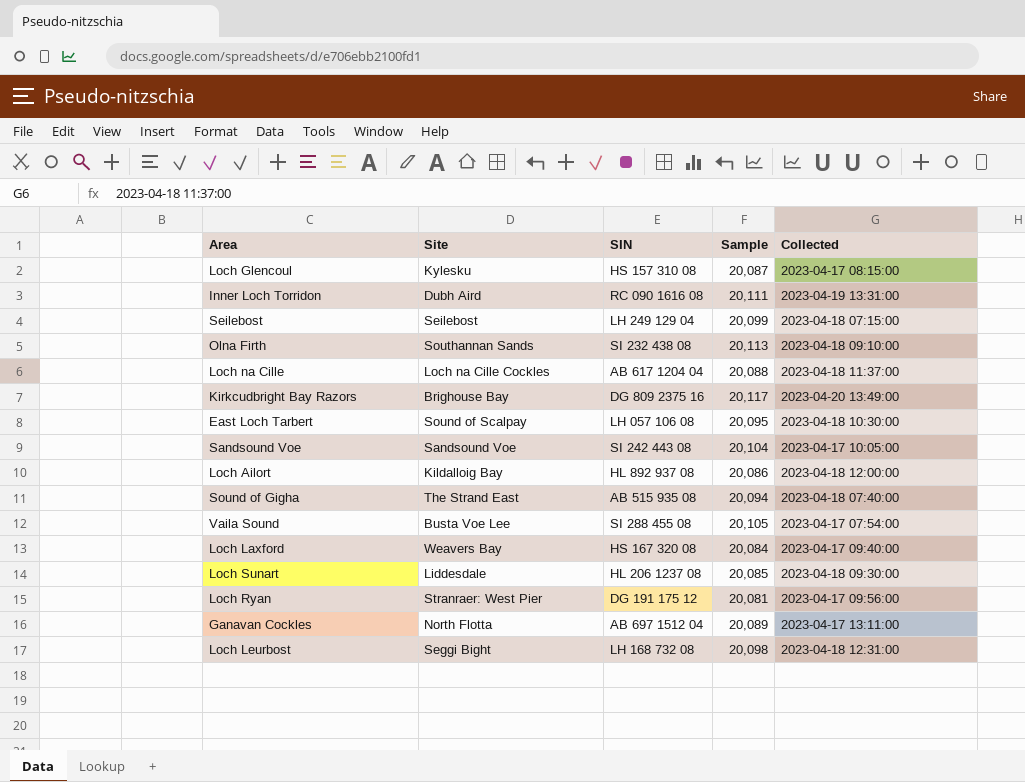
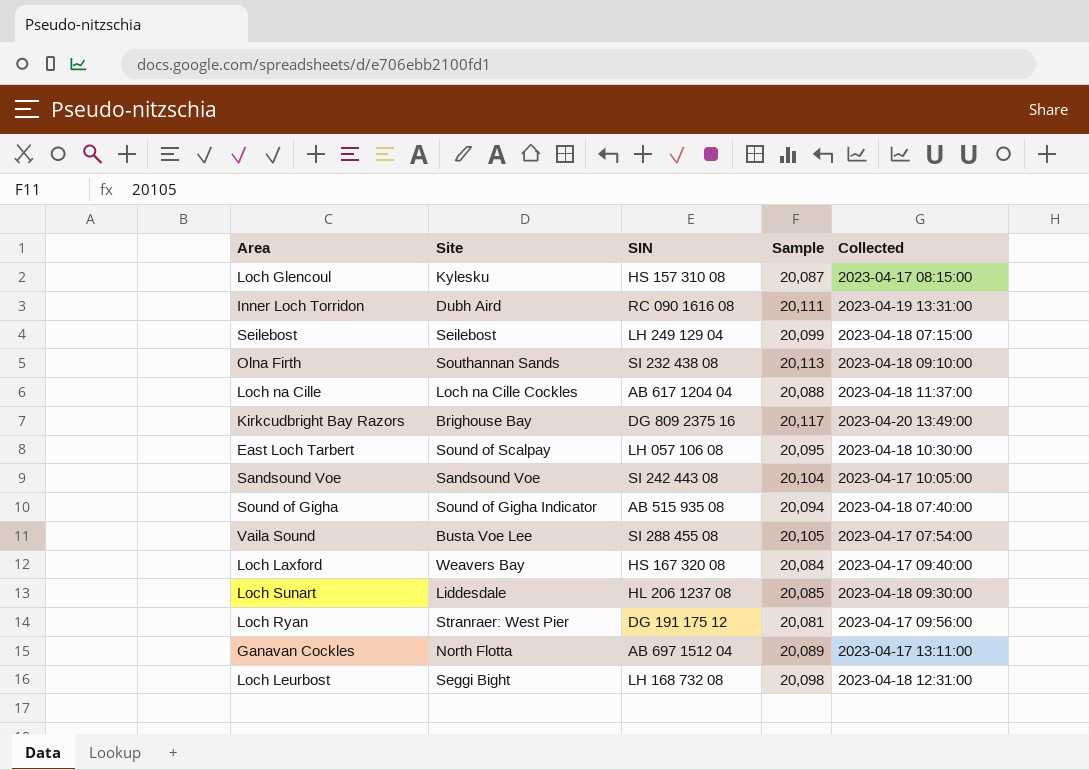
row Loch Ailort: Kildalloig Bay | HL 892 937 08 | 20,086 | 2023-04-18 12:00:00 -> none
Sound of Gigha | Site: The Strand East -> Sound of Gigha Indicator

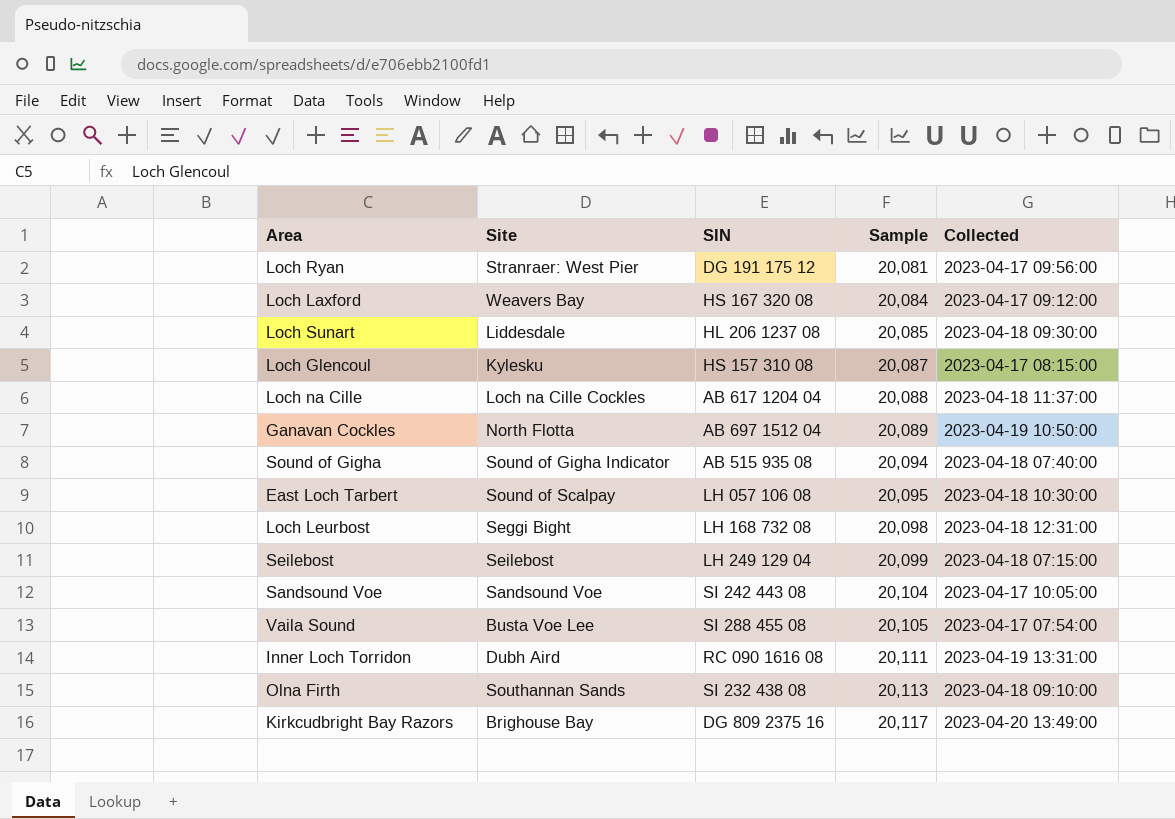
row order: none -> Sample ascending
Loch Laxford | Collected: 2023-04-17 09:40:00 -> 2023-04-17 09:12:00
Ganavan Cockles | Collected: 2023-04-17 13:11:00 -> 2023-04-19 10:50:00

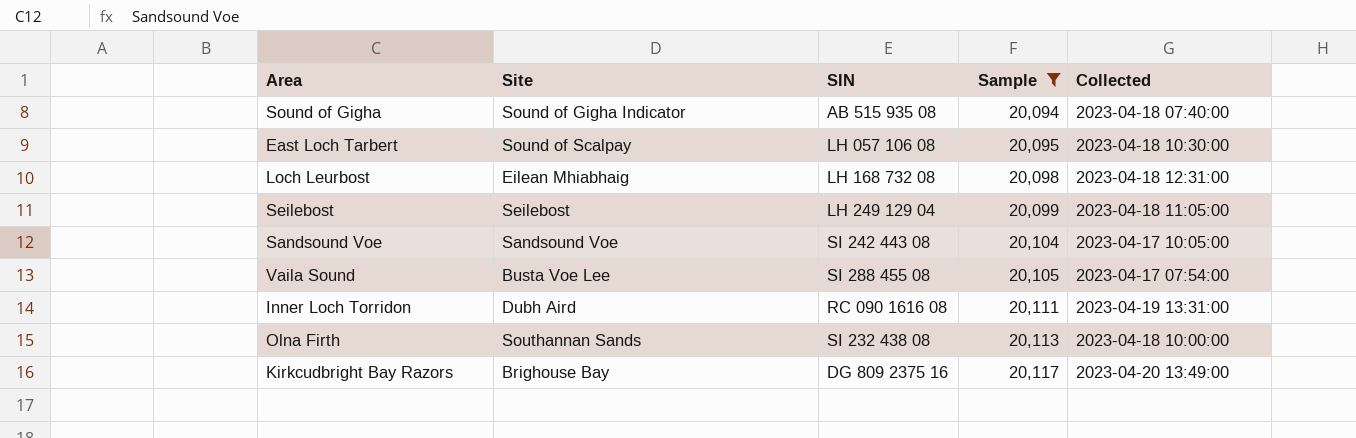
filter: none -> Sample >= 20,094
Loch Leurbost | Site: Seggi Bight -> Eilean Mhiabhaig
Seilebost | Collected: 2023-04-18 07:15:00 -> 2023-04-18 11:05:00
Olna Firth | Collected: 2023-04-18 09:10:00 -> 2023-04-18 10:00:00

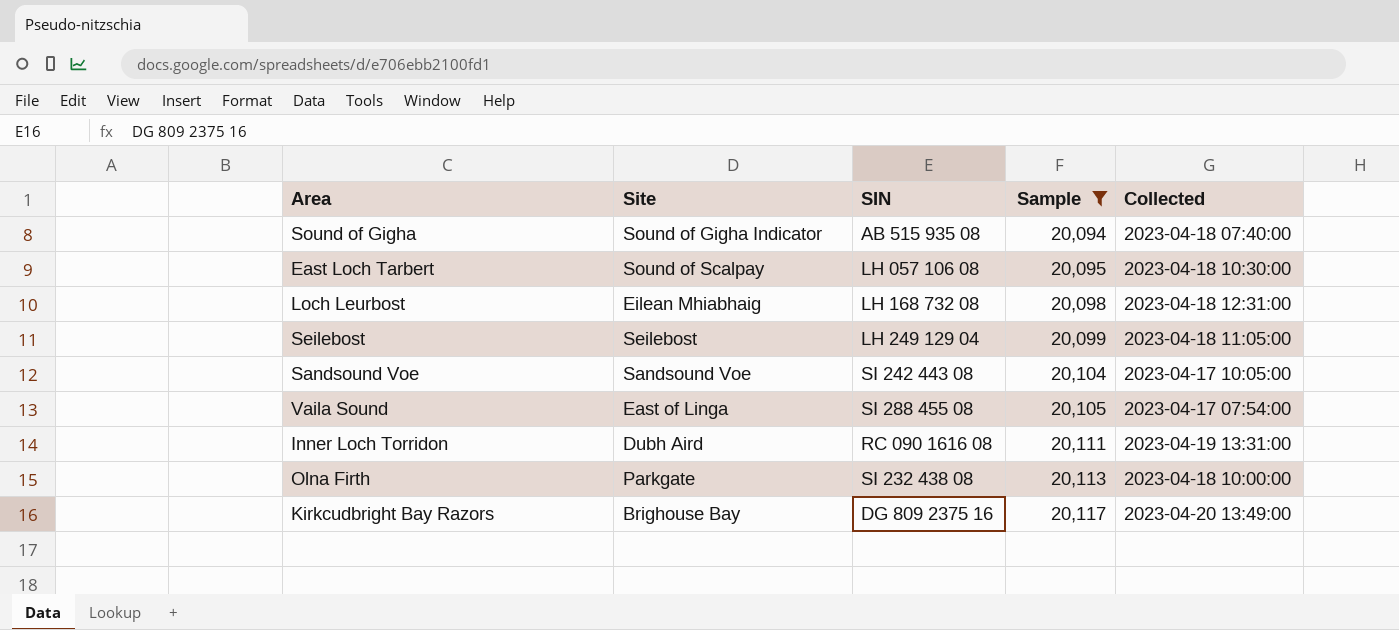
Vaila Sound | Site: Busta Voe Lee -> East of Linga
Olna Firth | Site: Southannan Sands -> Parkgate

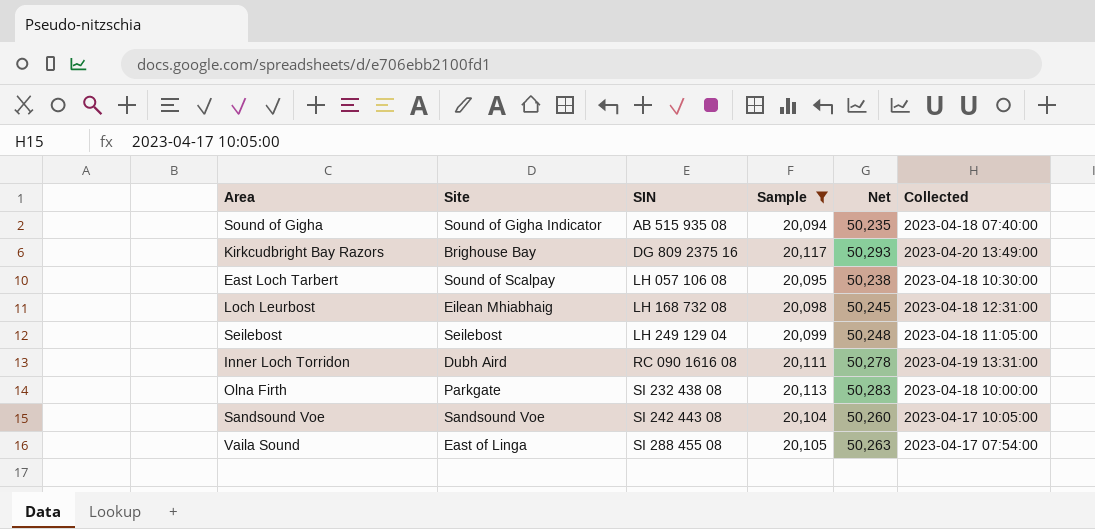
row order: Sample ascending -> SIN ascending
column Net | formula: none -> [Sample] * 2.5

